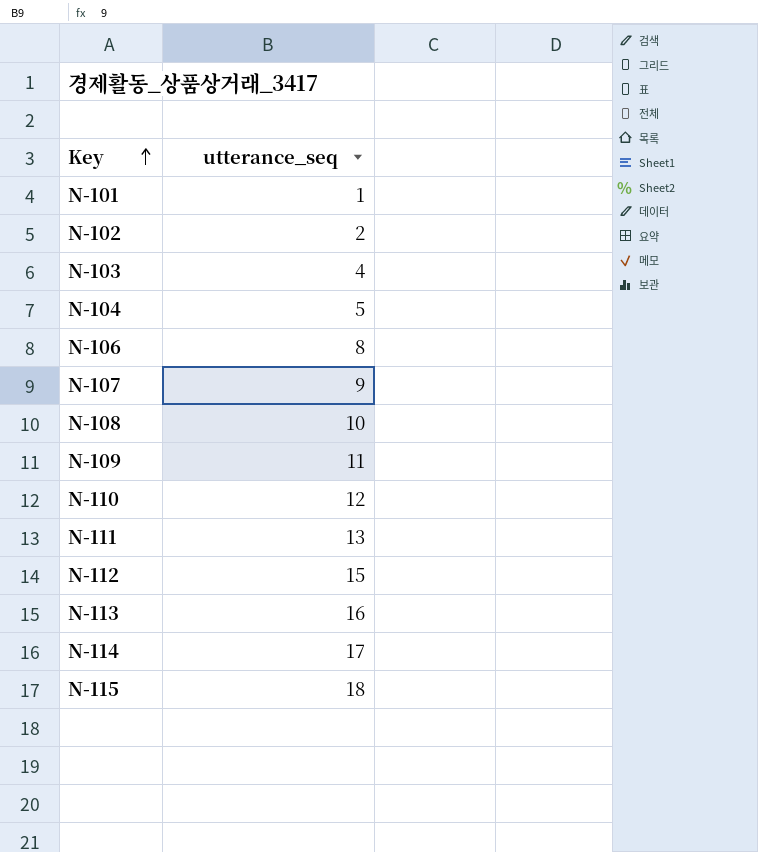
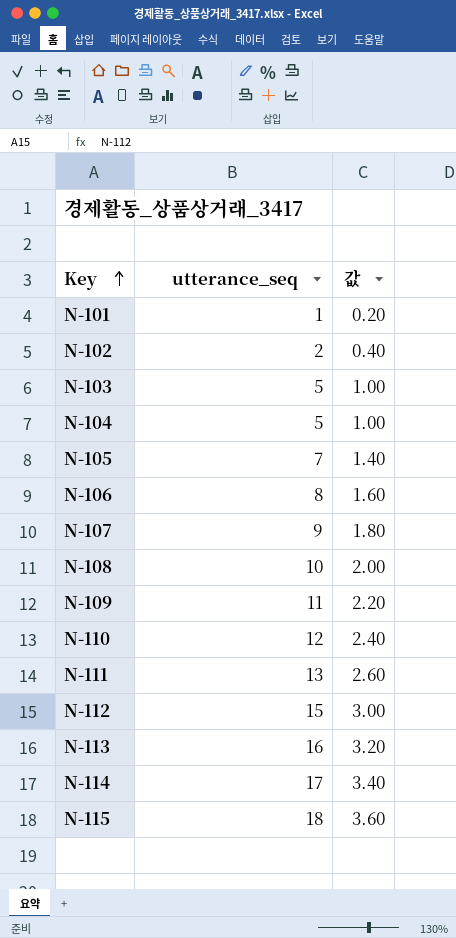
column 값 | formula: none -> [utterance_seq] * 0.2
N-103 | utterance_seq: 4 -> 5
row N-105: none -> 7 | 1.40

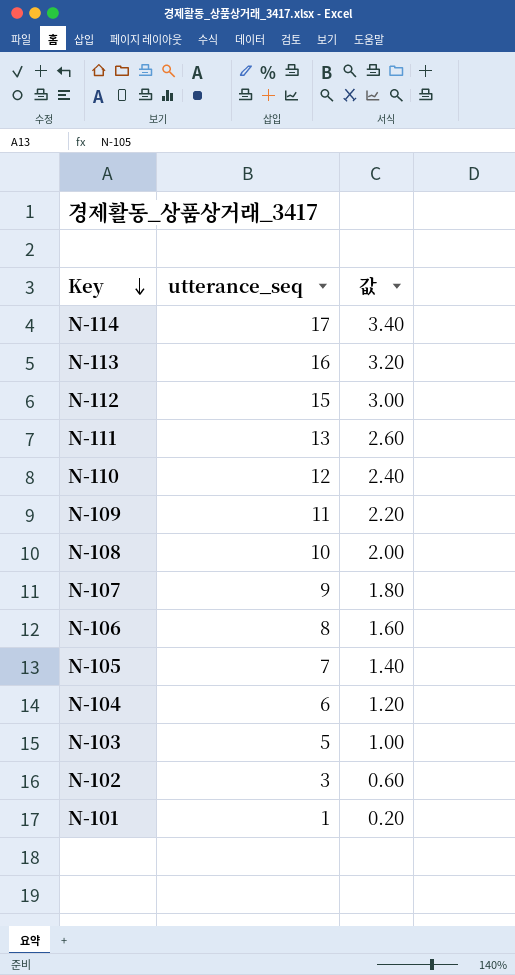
row order: Key ascending -> Key descending
row N-115: 18 | 3.60 -> none
N-104 | utterance_seq: 5 -> 6
N-104 | 값: 1.00 -> 1.20
N-102 | utterance_seq: 2 -> 3
N-102 | 값: 0.40 -> 0.60

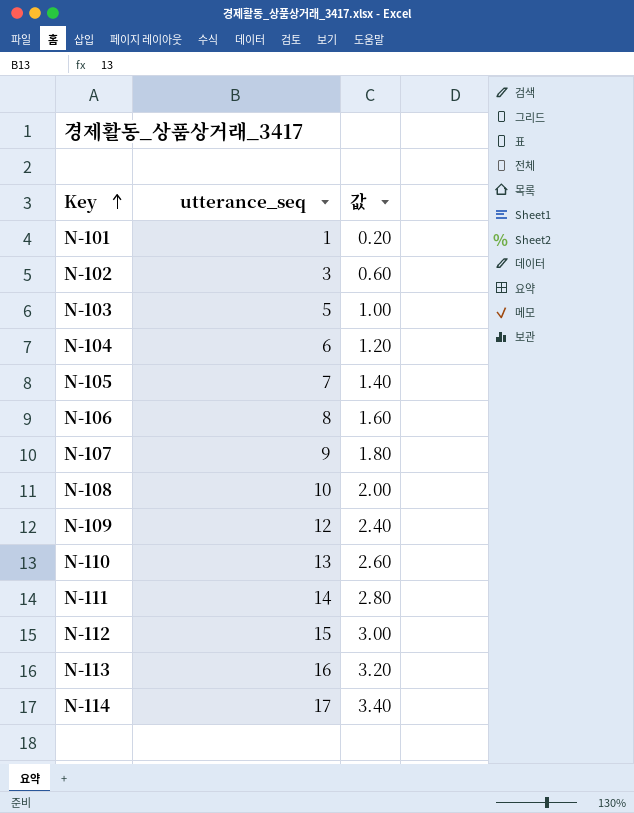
row order: Key descending -> Key ascending
N-109 | utterance_seq: 11 -> 12
N-109 | 값: 2.20 -> 2.40
N-110 | utterance_seq: 12 -> 13
N-110 | 값: 2.40 -> 2.60
N-111 | utterance_seq: 13 -> 14
N-111 | 값: 2.60 -> 2.80

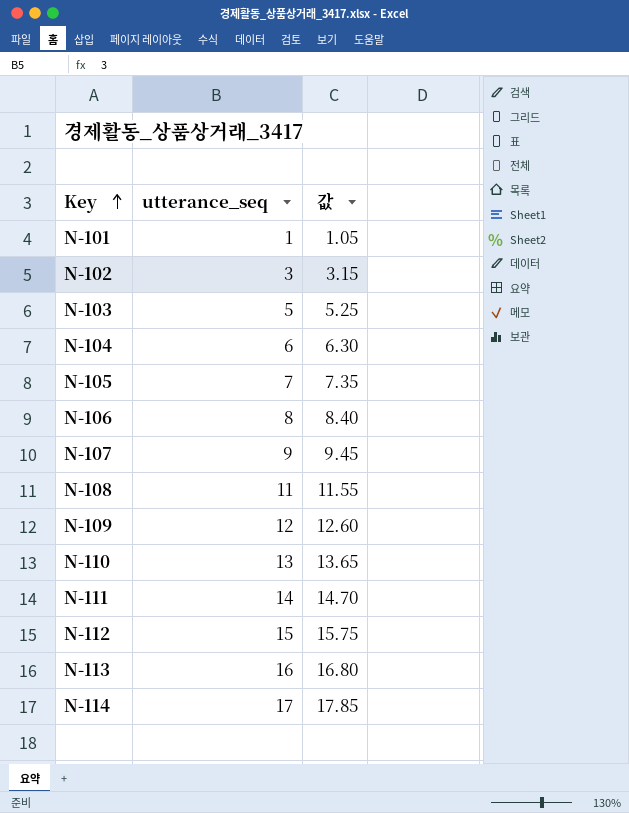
column 값 | formula: [utterance_seq] * 0.2 -> [utterance_seq] * 1.05
N-108 | utterance_seq: 10 -> 11

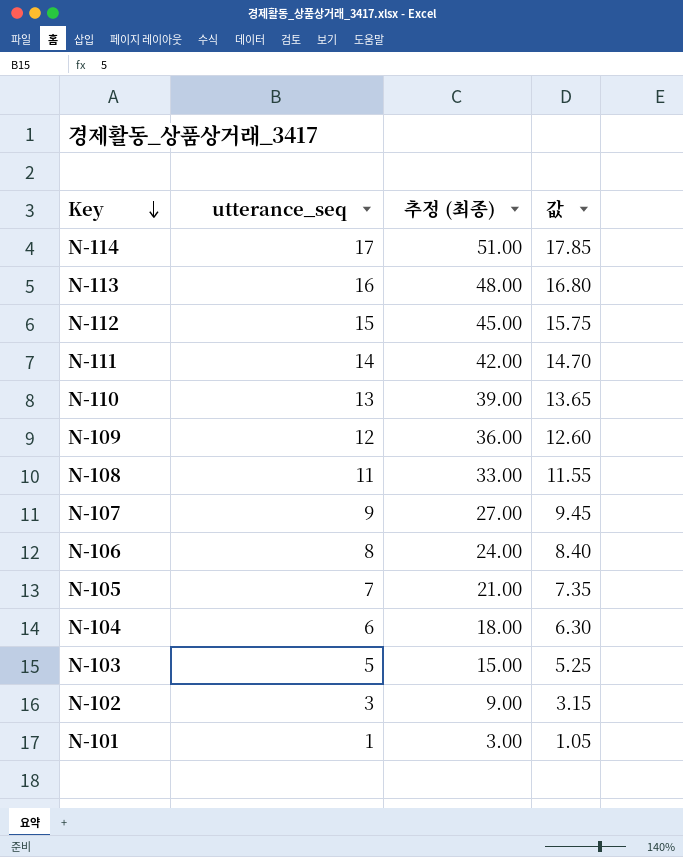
row order: Key ascending -> Key descending
column 추정 (최종) | formula: none -> [utterance_seq] * 3

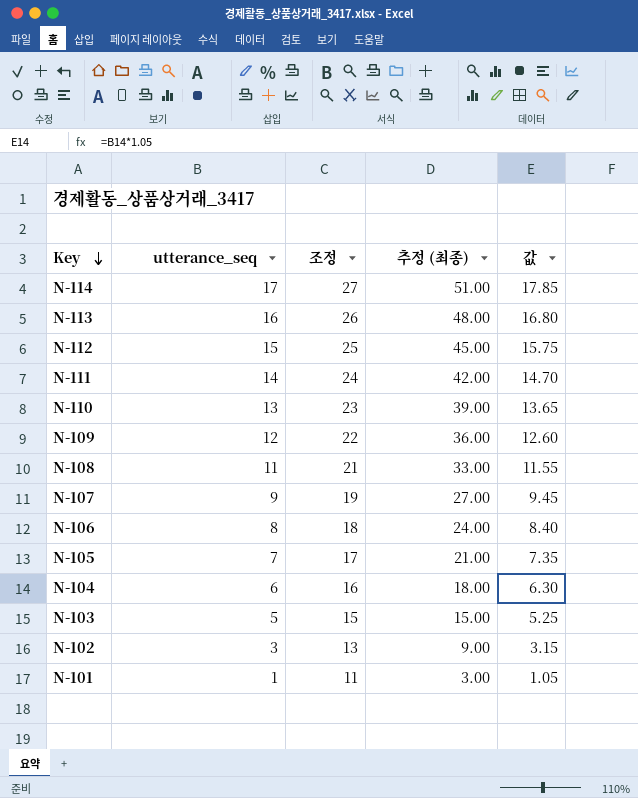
column 조정 | formula: none -> [utterance_seq] + 10

